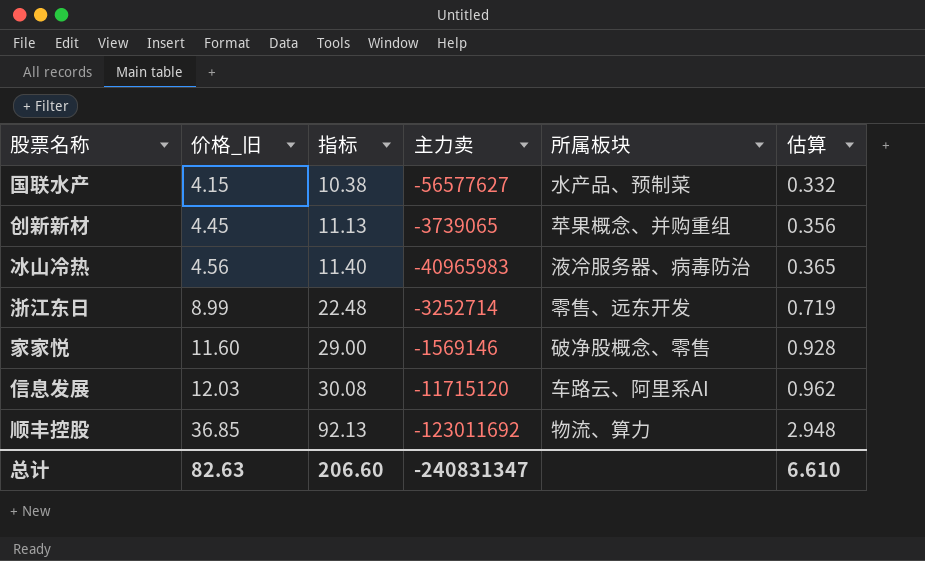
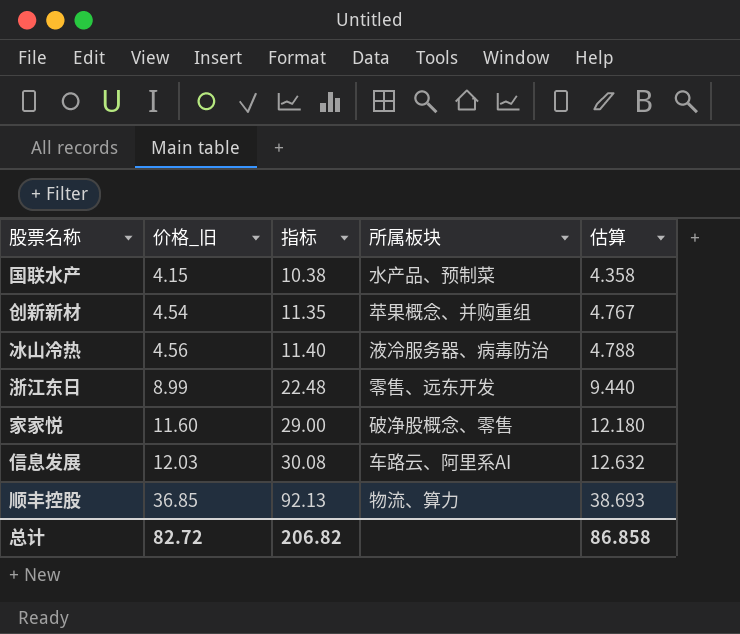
column 主力卖 | position: 4 -> none
column 估算 | formula: [价格_旧] * 0.08 -> [价格_旧] * 1.05
创新新材 | 价格_旧: 4.45 -> 4.54
创新新材 | 指标: 11.13 -> 11.35
总计 | 价格_旧: 82.63 -> 82.72
总计 | 指标: 206.60 -> 206.82
总计 | 估算: 6.610 -> 86.858

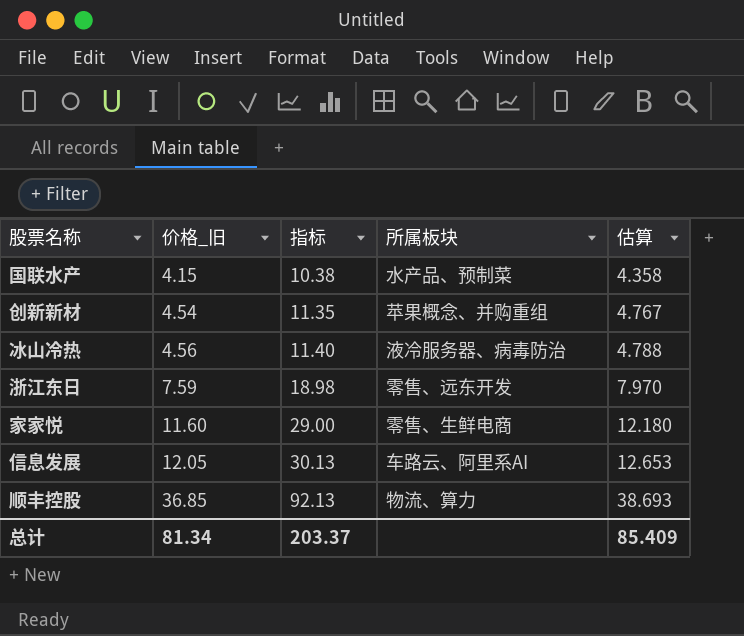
浙江东日 | 价格_旧: 8.99 -> 7.59
浙江东日 | 指标: 22.48 -> 18.98
浙江东日 | 估算: 9.440 -> 7.970
家家悦 | 所属板块: 破净股概念、零售 -> 零售、生鲜电商
信息发展 | 价格_旧: 12.03 -> 12.05
信息发展 | 指标: 30.08 -> 30.13
信息发展 | 估算: 12.632 -> 12.653
总计 | 价格_旧: 82.72 -> 81.34
总计 | 指标: 206.82 -> 203.37
总计 | 估算: 86.858 -> 85.409

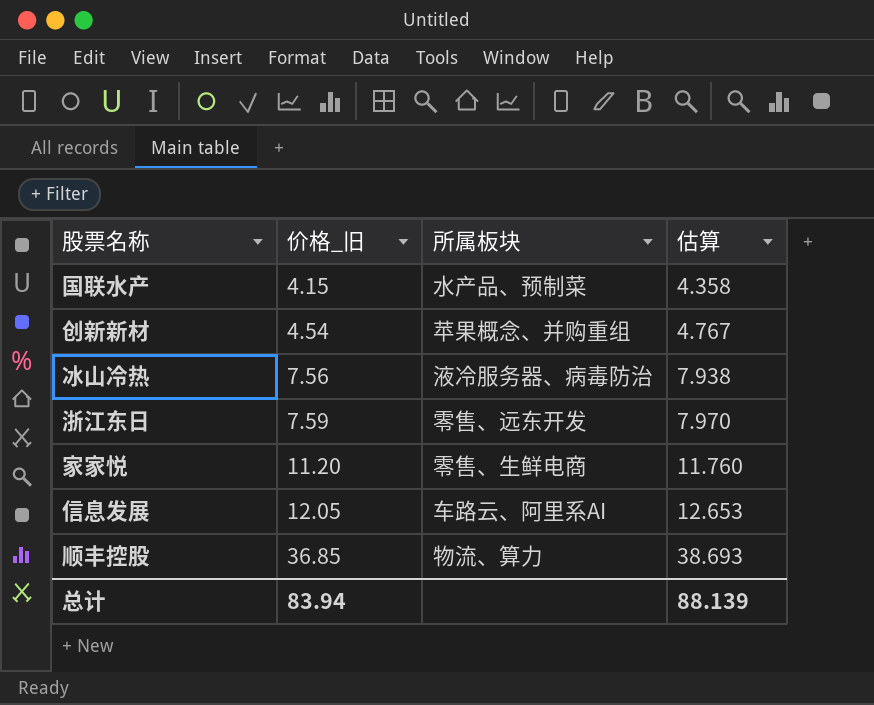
column 指标 | formula: [价格_旧] * 2.5 -> none
冰山冷热 | 价格_旧: 4.56 -> 7.56
冰山冷热 | 估算: 4.788 -> 7.938
家家悦 | 价格_旧: 11.60 -> 11.20
家家悦 | 估算: 12.180 -> 11.760
总计 | 价格_旧: 81.34 -> 83.94
总计 | 估算: 85.409 -> 88.139

